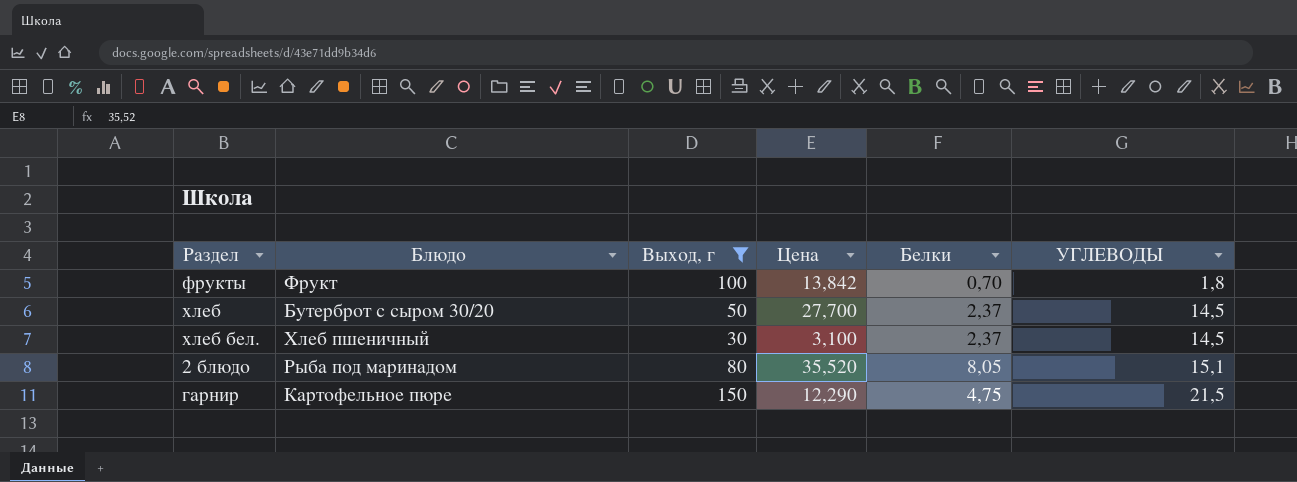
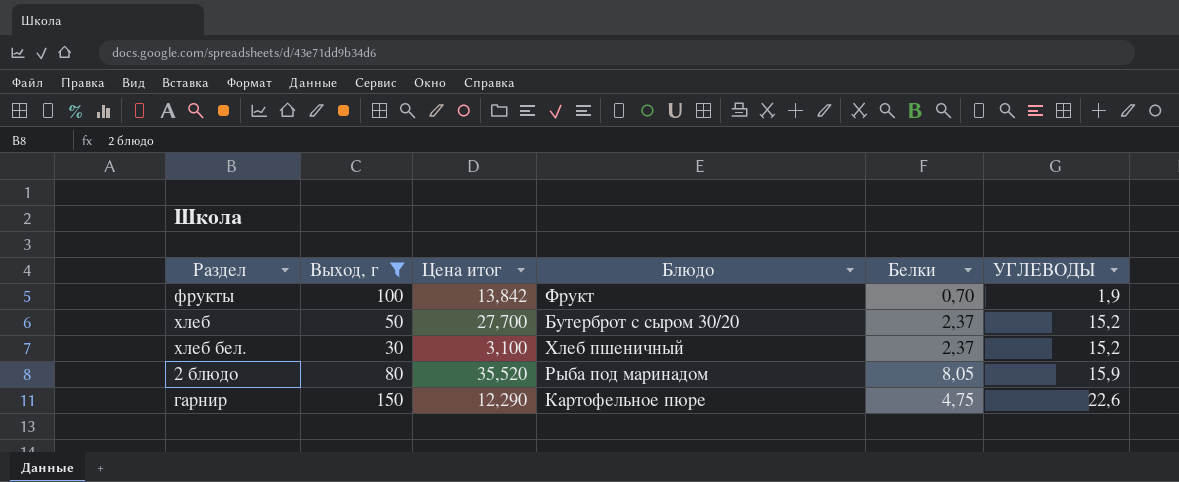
column name: Цена -> Цена итог
column Блюдо | position: 2 -> 4
фрукты | УГЛЕВОДЫ: 1,8 -> 1,9
хлеб | УГЛЕВОДЫ: 14,5 -> 15,2
хлеб бел. | УГЛЕВОДЫ: 14,5 -> 15,2
2 блюдо | УГЛЕВОДЫ: 15,1 -> 15,9
гарнир | УГЛЕВОДЫ: 21,5 -> 22,6

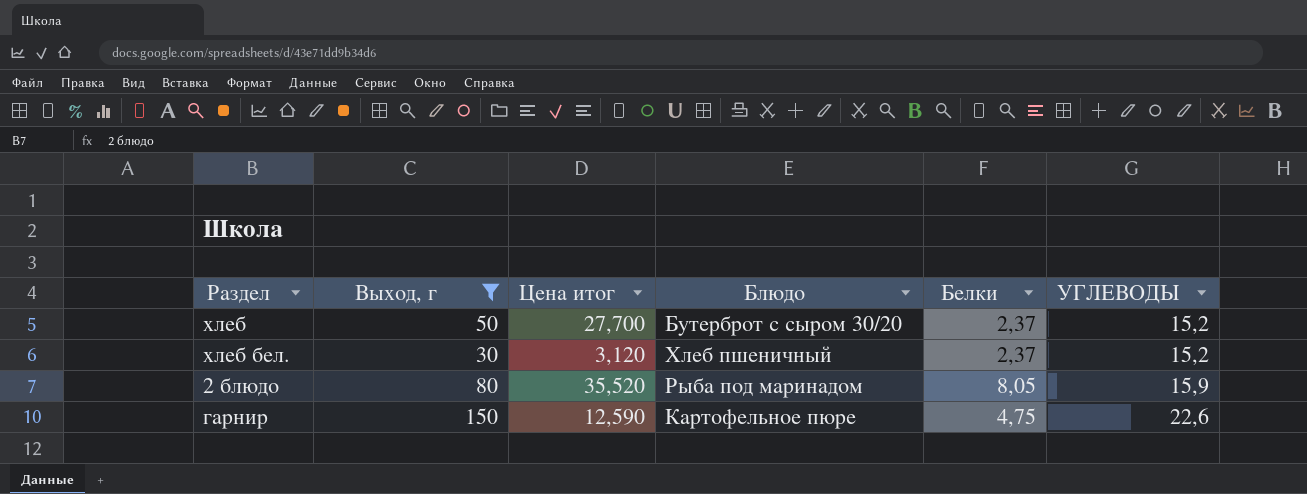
row фрукты: 100 | 13,842 | Фрукт | 0,70 | 1,9 -> none
хлеб бел. | Цена итог: 3,100 -> 3,120
гарнир | Цена итог: 12,290 -> 12,590

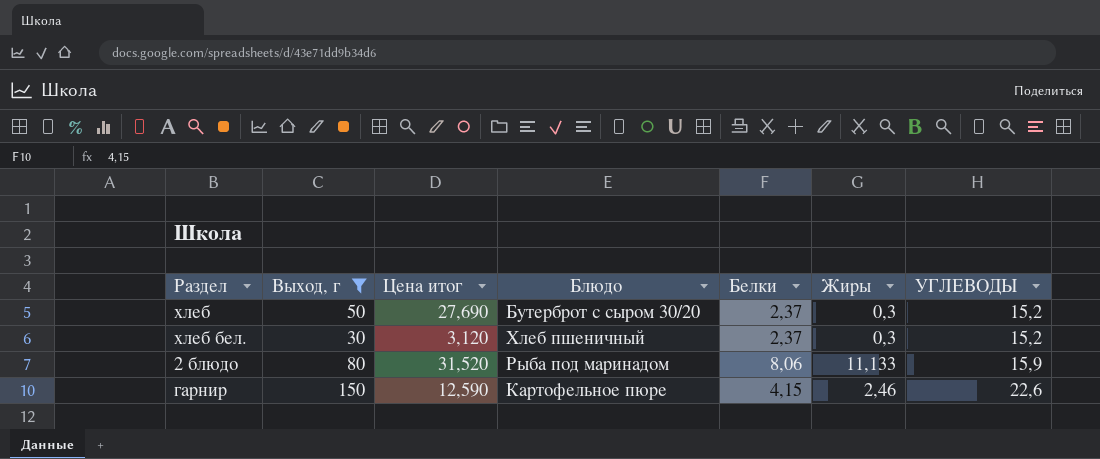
column Жиры | position: none -> 6
хлеб | Цена итог: 27,700 -> 27,690
2 блюдо | Цена итог: 35,520 -> 31,520
2 блюдо | Белки: 8,05 -> 8,06
гарнир | Белки: 4,75 -> 4,15

